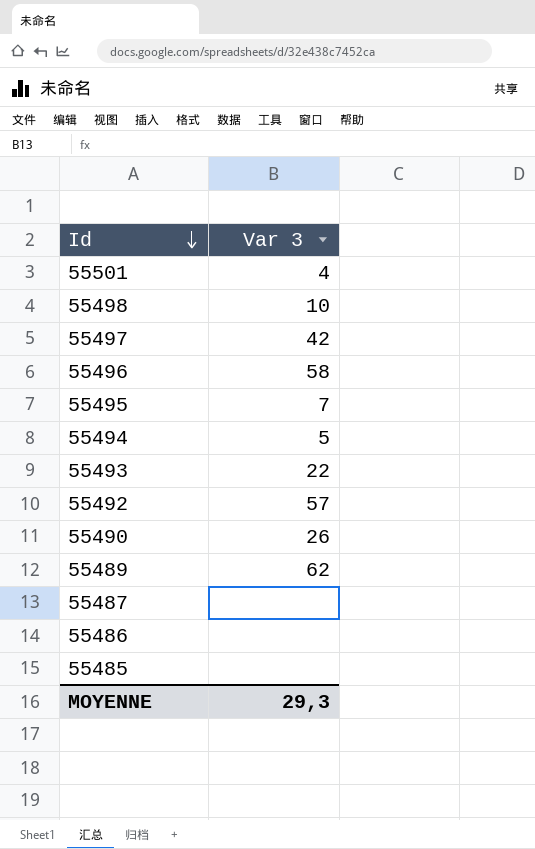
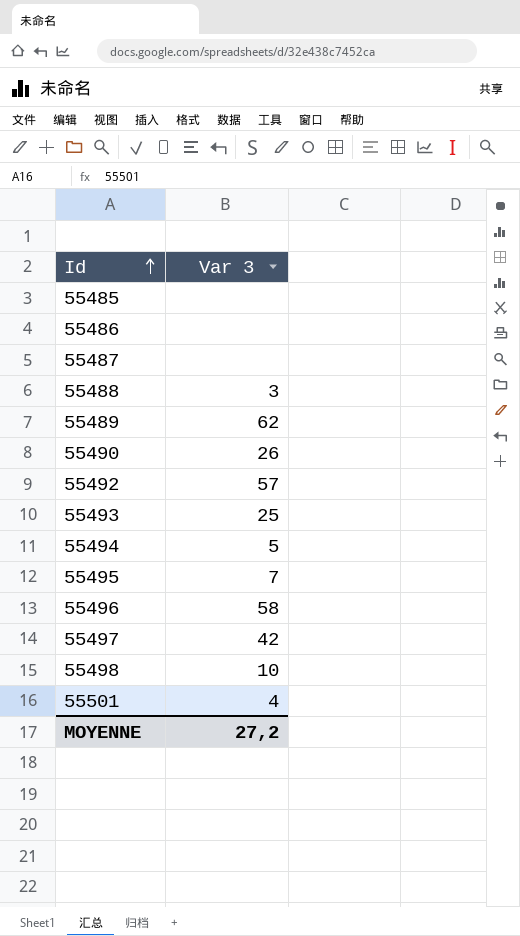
row order: Id descending -> Id ascending
row 55488: none -> 3
55493 | Var 3: 22 -> 25
MOYENNE | Var 3: 29,3 -> 27,2

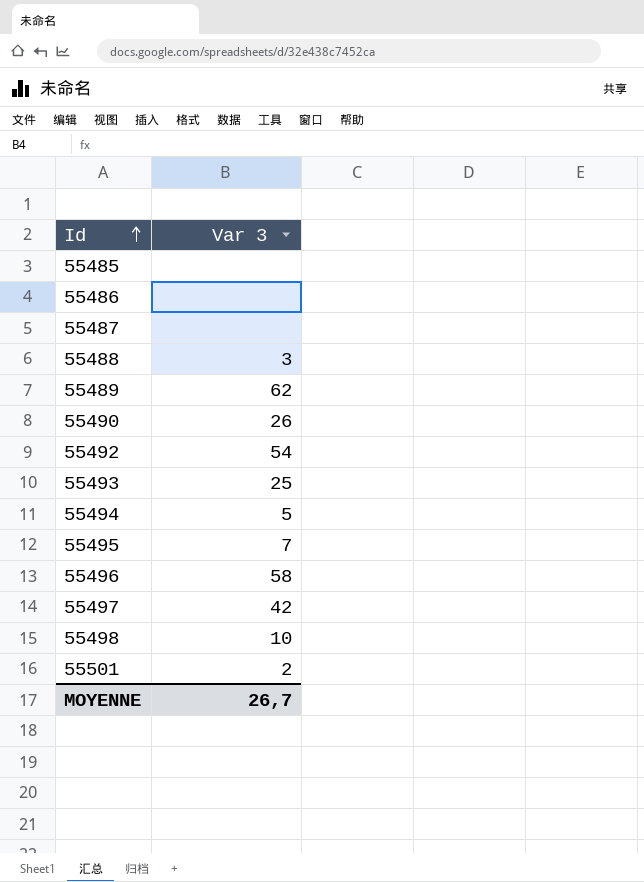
55492 | Var 3: 57 -> 54
55501 | Var 3: 4 -> 2
MOYENNE | Var 3: 27,2 -> 26,7

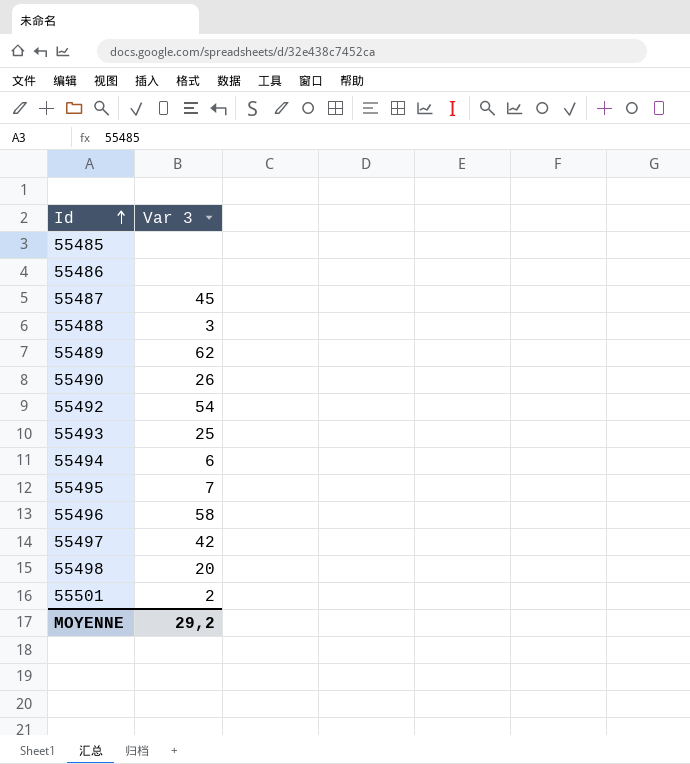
55487 | Var 3: none -> 45
55494 | Var 3: 5 -> 6
55498 | Var 3: 10 -> 20
MOYENNE | Var 3: 26,7 -> 29,2

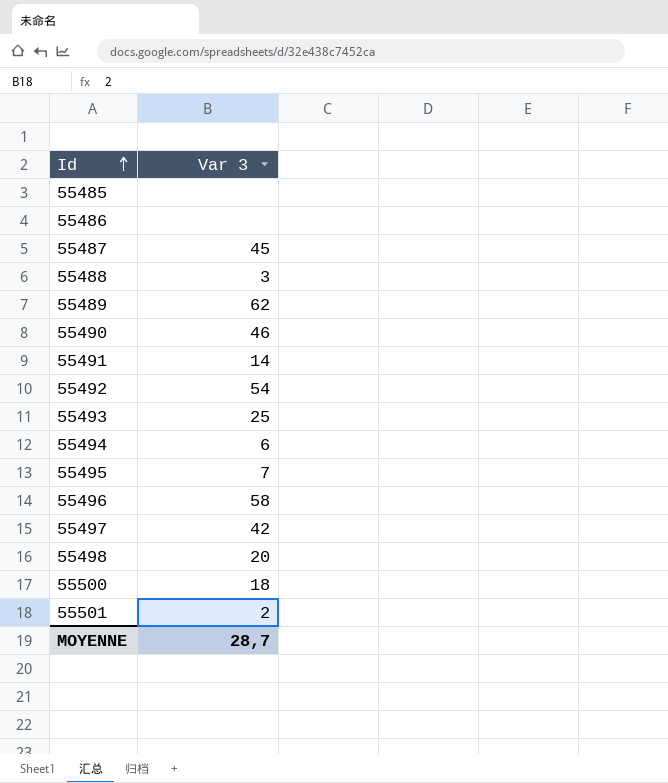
55490 | Var 3: 26 -> 46
row 55491: none -> 14
row 55500: none -> 18
MOYENNE | Var 3: 29,2 -> 28,7

